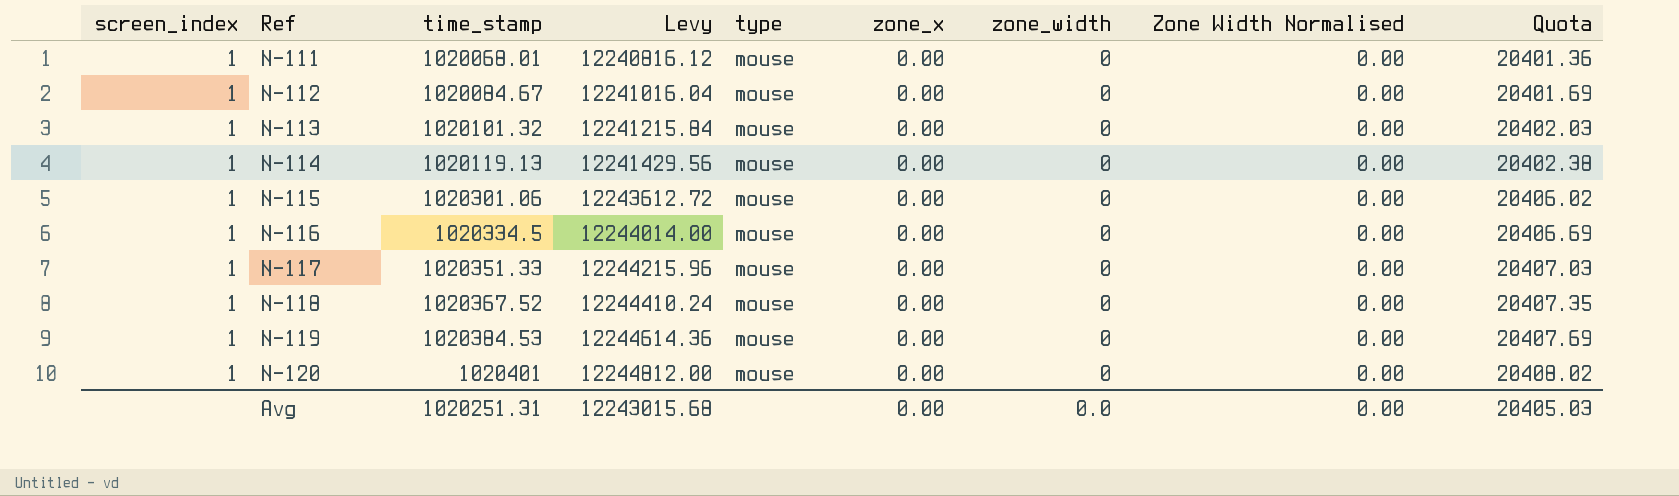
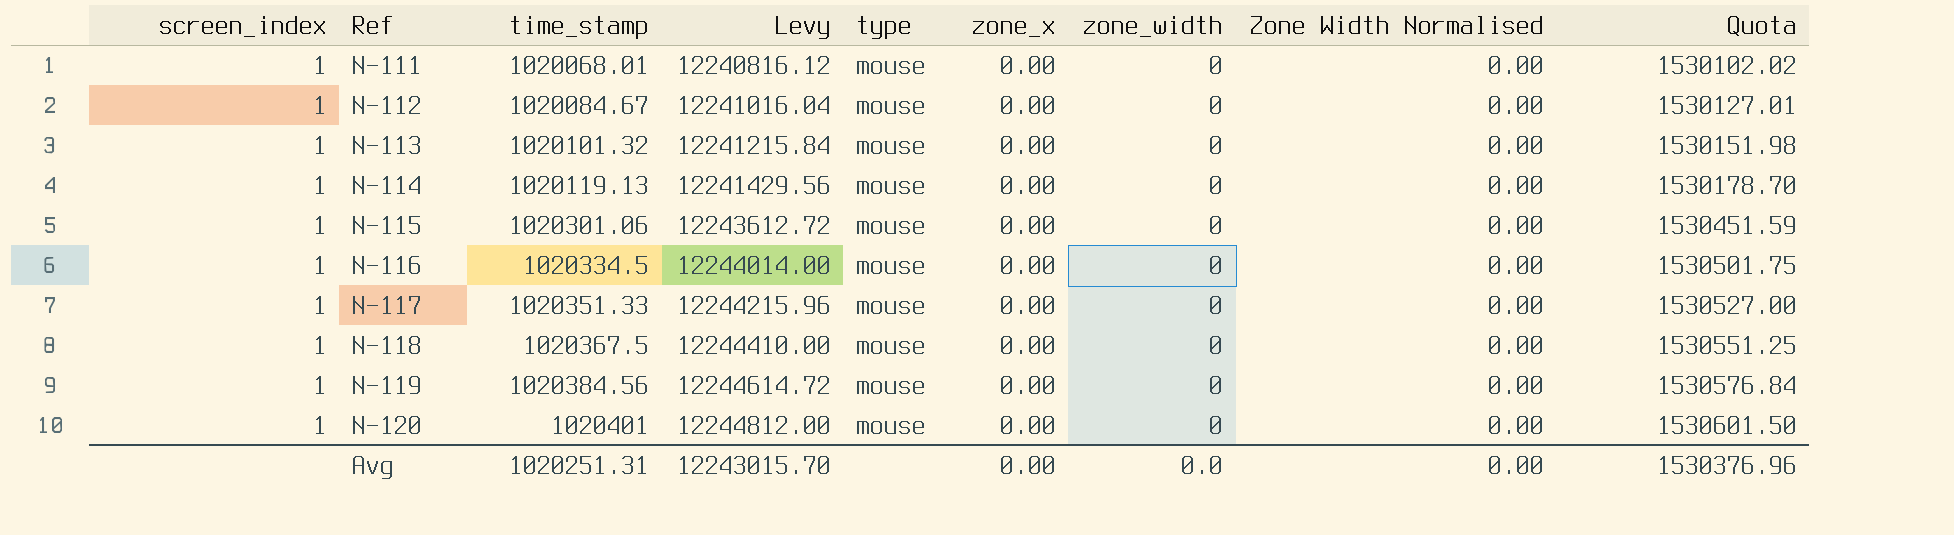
column Quota | formula: [time_stamp] * 0.02 -> [time_stamp] * 1.5
N-118 | time_stamp: 1020367.52 -> 1020367.5
N-118 | Levy: 12244410.24 -> 12244410.00
N-119 | time_stamp: 1020384.53 -> 1020384.56
N-119 | Levy: 12244614.36 -> 12244614.72
Avg | Levy: 12243015.68 -> 12243015.70
Avg | Quota: 20405.03 -> 1530376.96

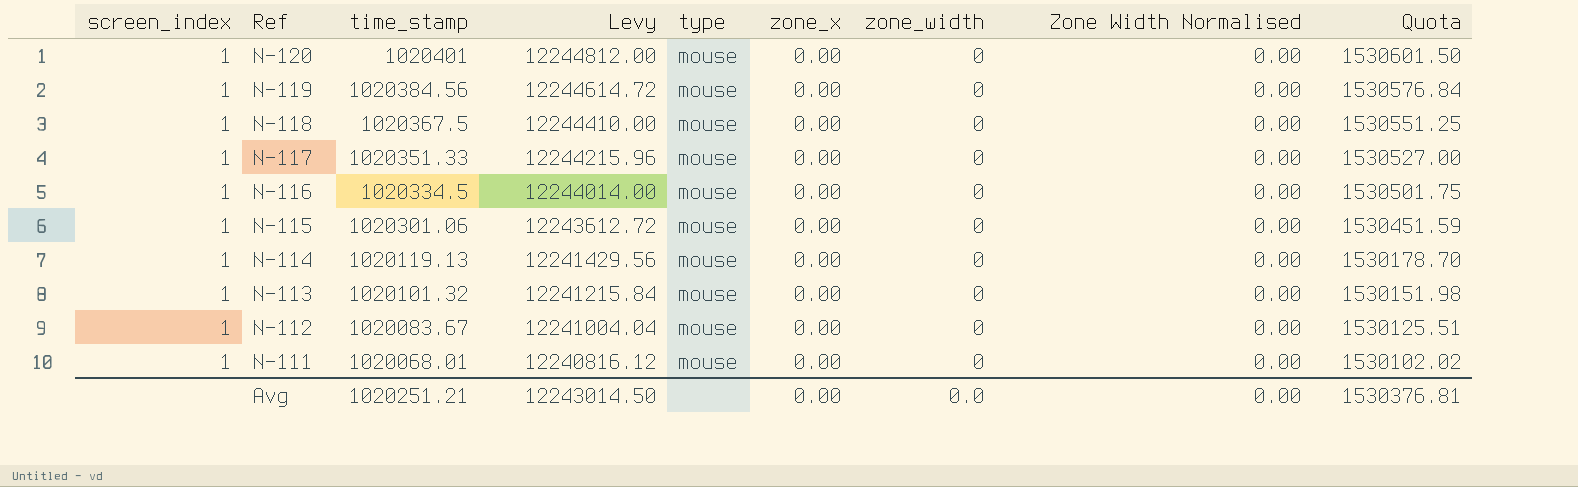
row order: Ref ascending -> Ref descending
N-112 | time_stamp: 1020084.67 -> 1020083.67
N-112 | Levy: 12241016.04 -> 12241004.04
N-112 | Quota: 1530127.01 -> 1530125.51
Avg | time_stamp: 1020251.31 -> 1020251.21
Avg | Levy: 12243015.70 -> 12243014.50
Avg | Quota: 1530376.96 -> 1530376.81

